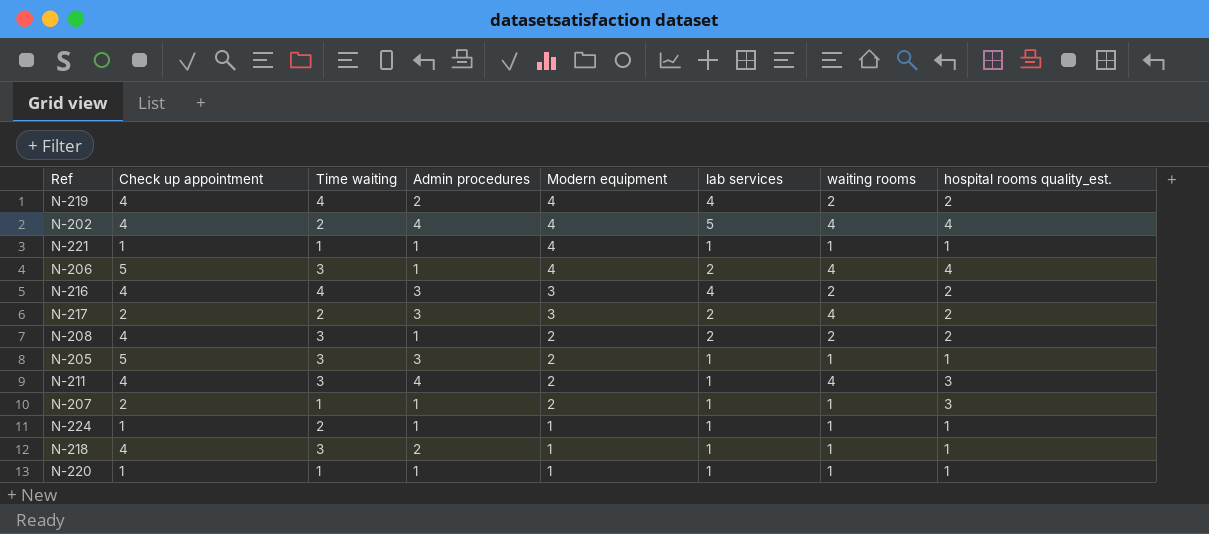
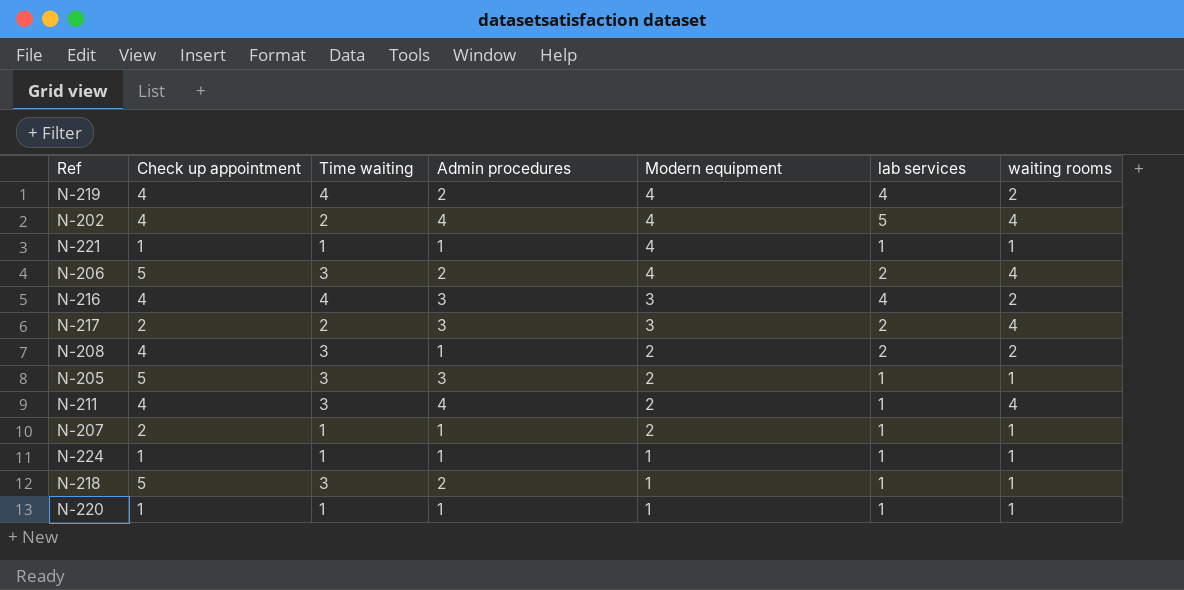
column hospital rooms quality_est. | position: 8 -> none
N-206 | Admin procedures: 1 -> 2
N-224 | Time waiting: 2 -> 1
N-218 | Check up appointment: 4 -> 5

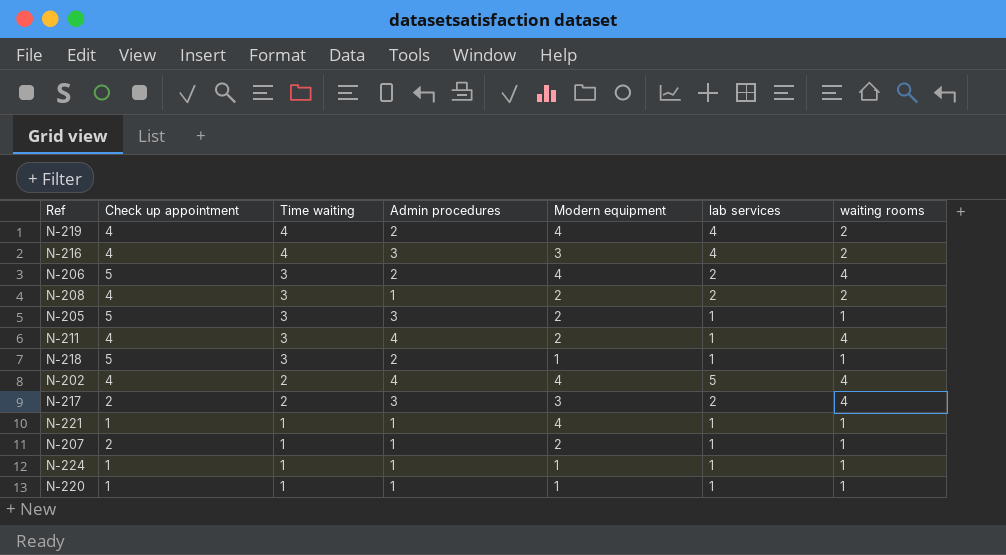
row order: Modern equipment descending -> Time waiting descending

